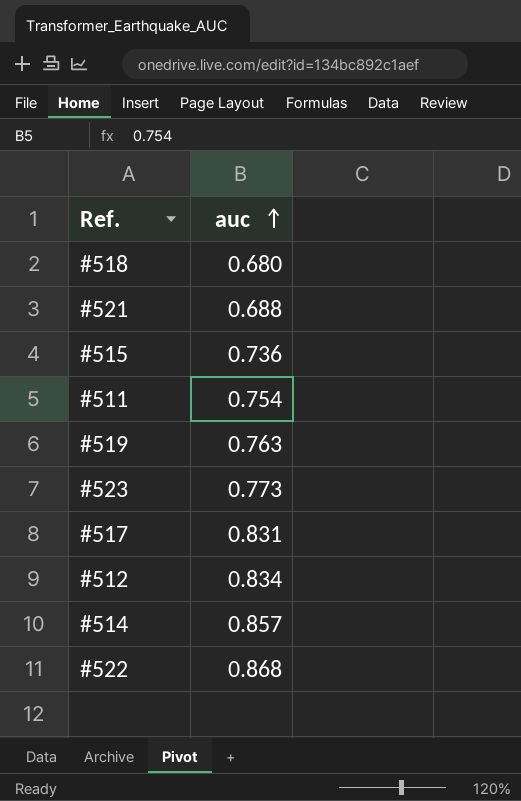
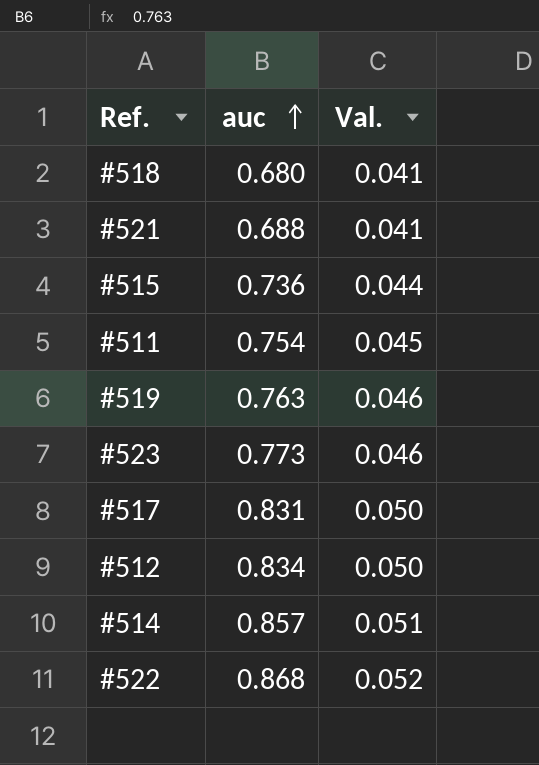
column Val. | formula: none -> [auc] * 0.06

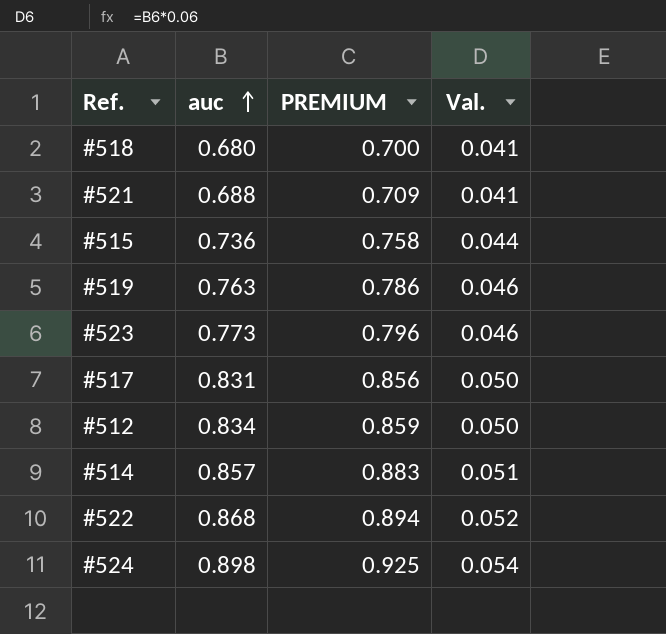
column PREMIUM | formula: none -> [auc] * 1.03
row #511: 0.754 | 0.045 -> none
row #524: none -> 0.898 | 0.925 | 0.054

